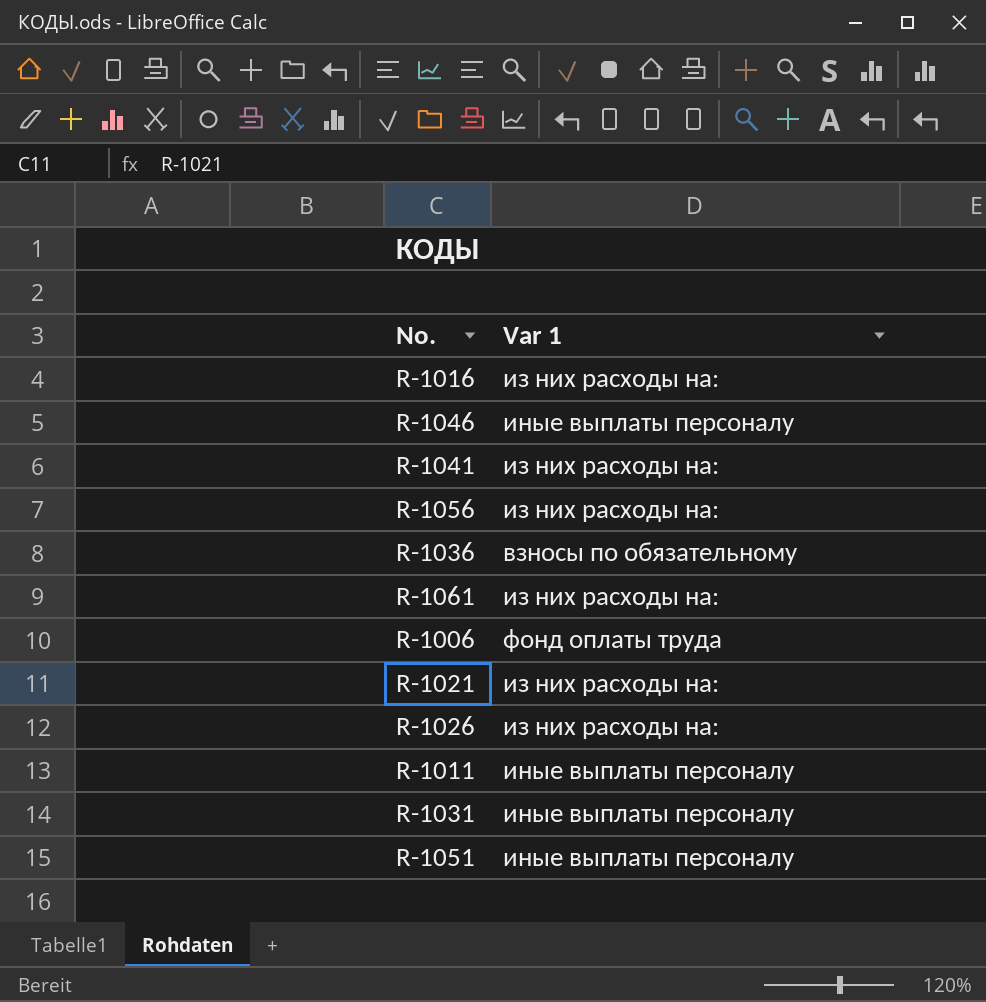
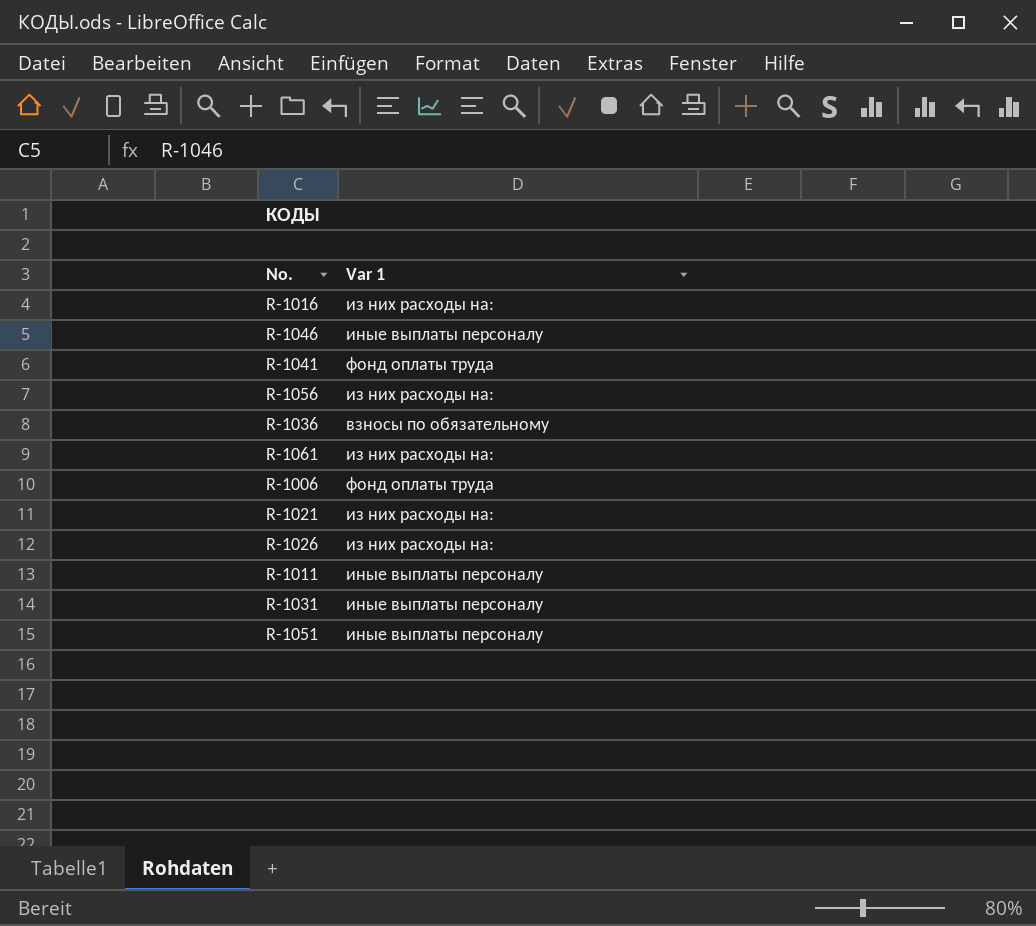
R-1041 | Var 1: из них расходы на: -> фонд оплаты труда

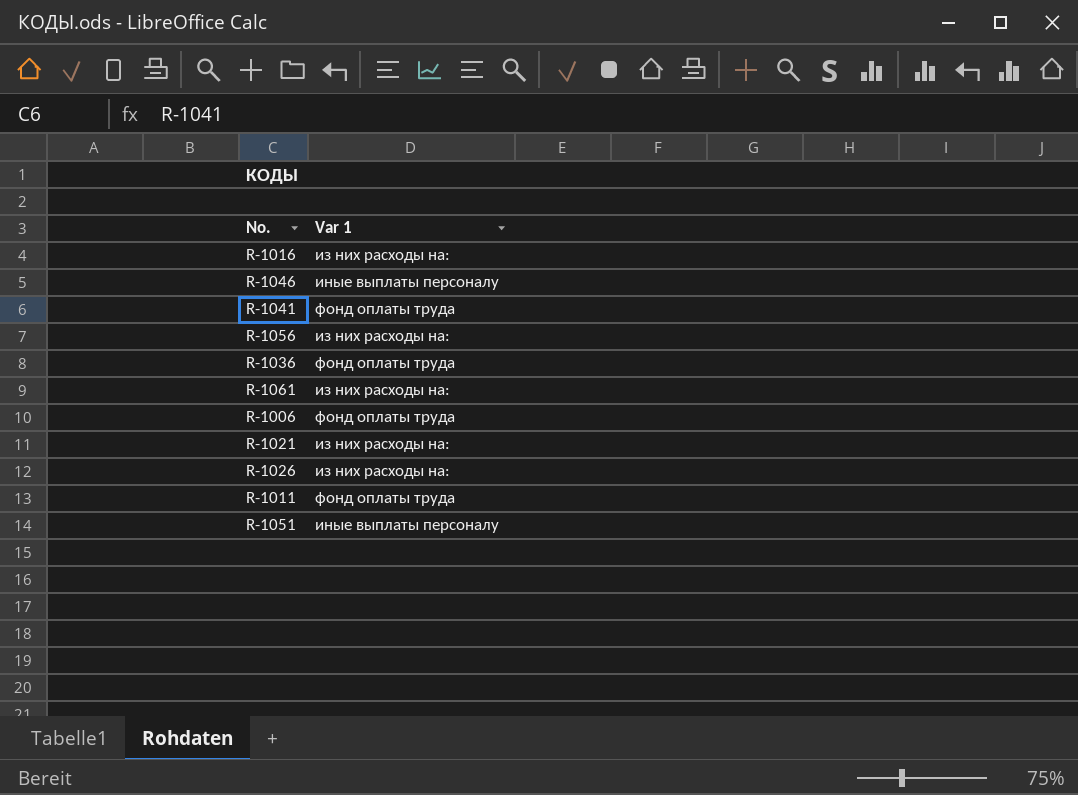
row R-1031: иные выплаты персоналу -> none
R-1036 | Var 1: взносы по обязательному -> фонд оплаты труда
R-1011 | Var 1: иные выплаты персоналу -> фонд оплаты труда

